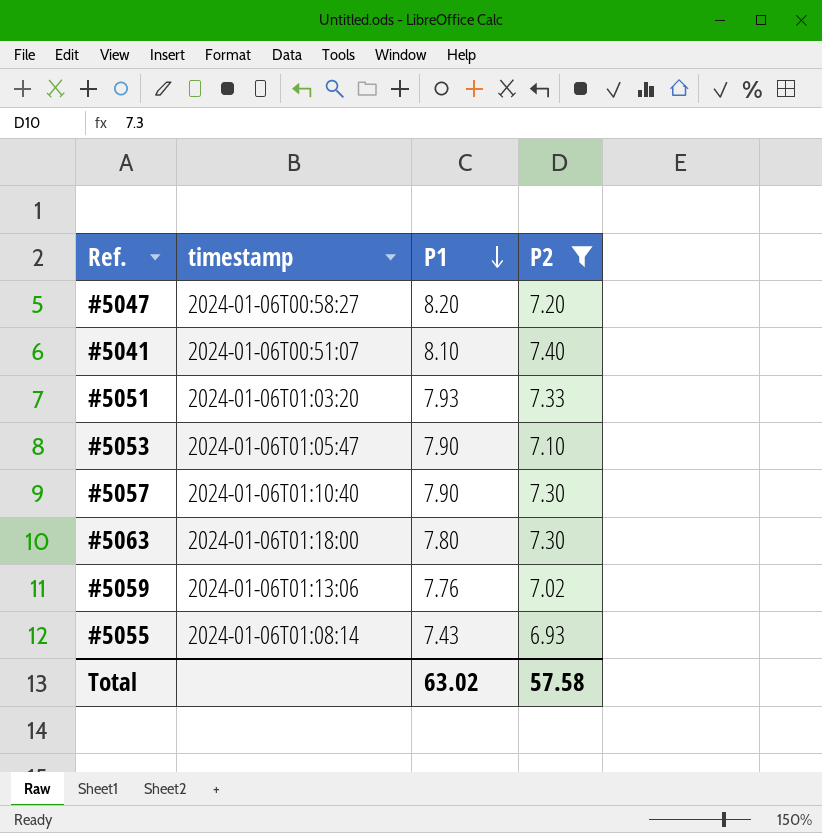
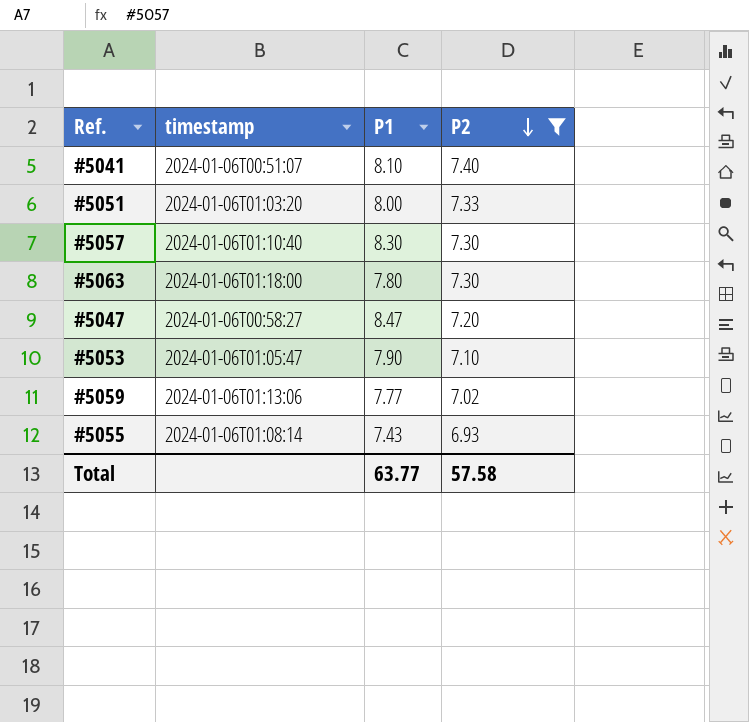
row order: P1 descending -> P2 descending
#5051 | P1: 7.93 -> 8.00
#5057 | P1: 7.90 -> 8.30
#5047 | P1: 8.20 -> 8.47
#5059 | P1: 7.76 -> 7.77
Total | P1: 63.02 -> 63.77

